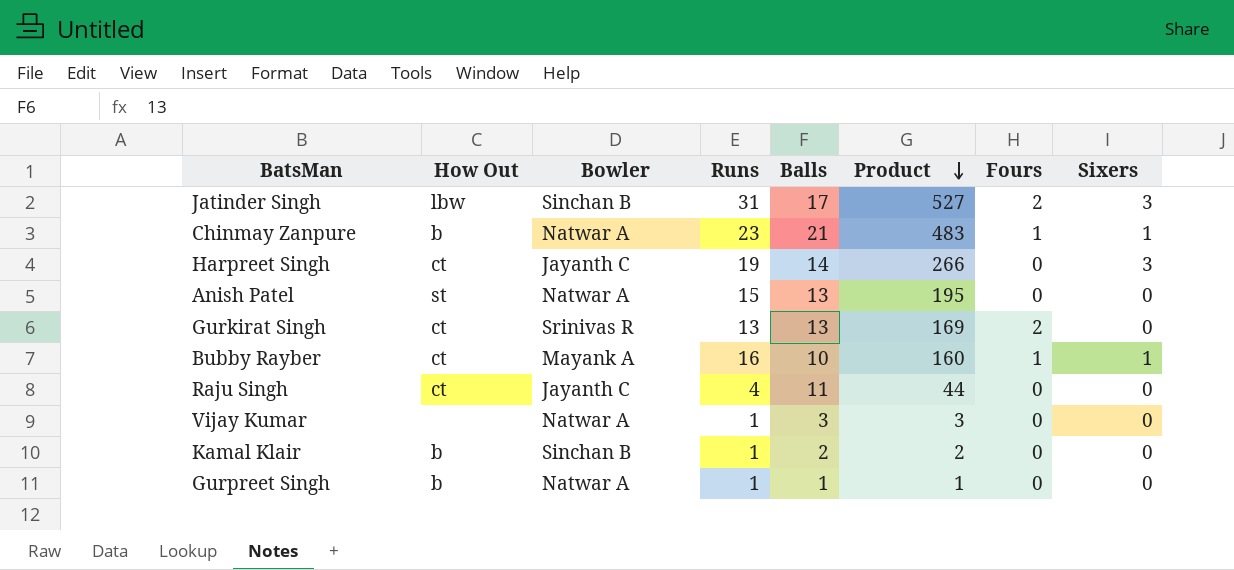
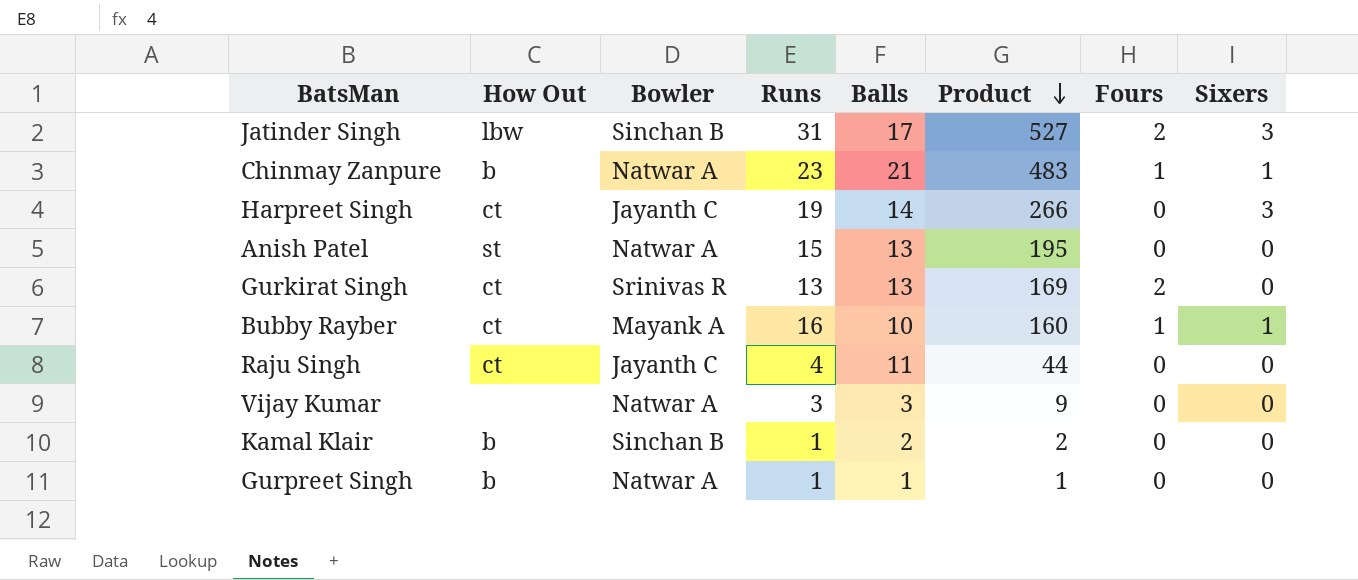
Vijay Kumar | Runs: 1 -> 3
Vijay Kumar | Product: 3 -> 9

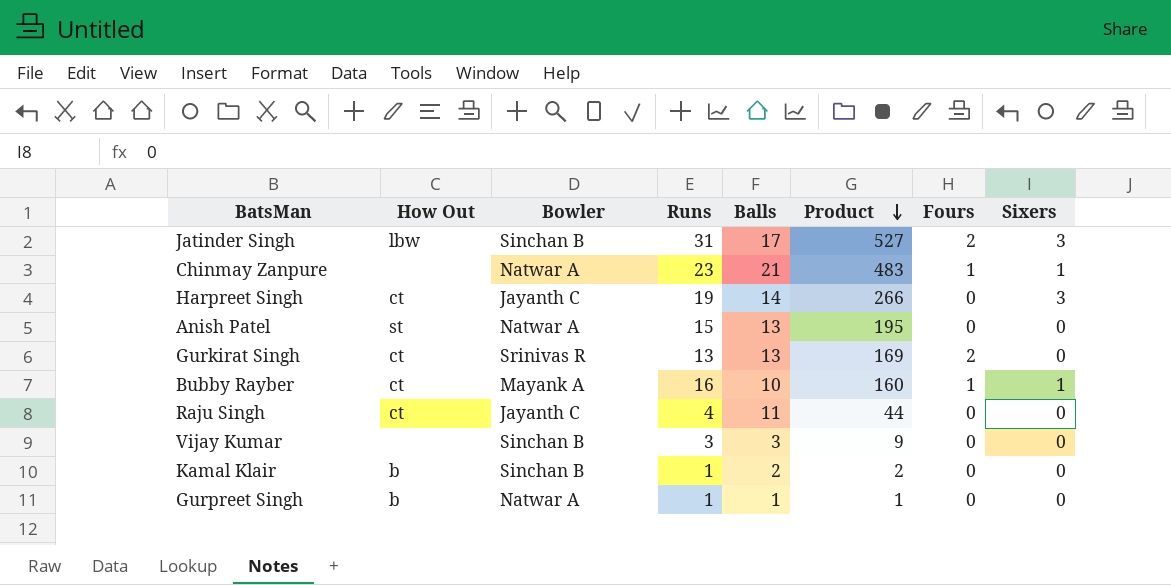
Chinmay Zanpure | How Out: b -> none
Vijay Kumar | Bowler: Natwar A -> Sinchan B

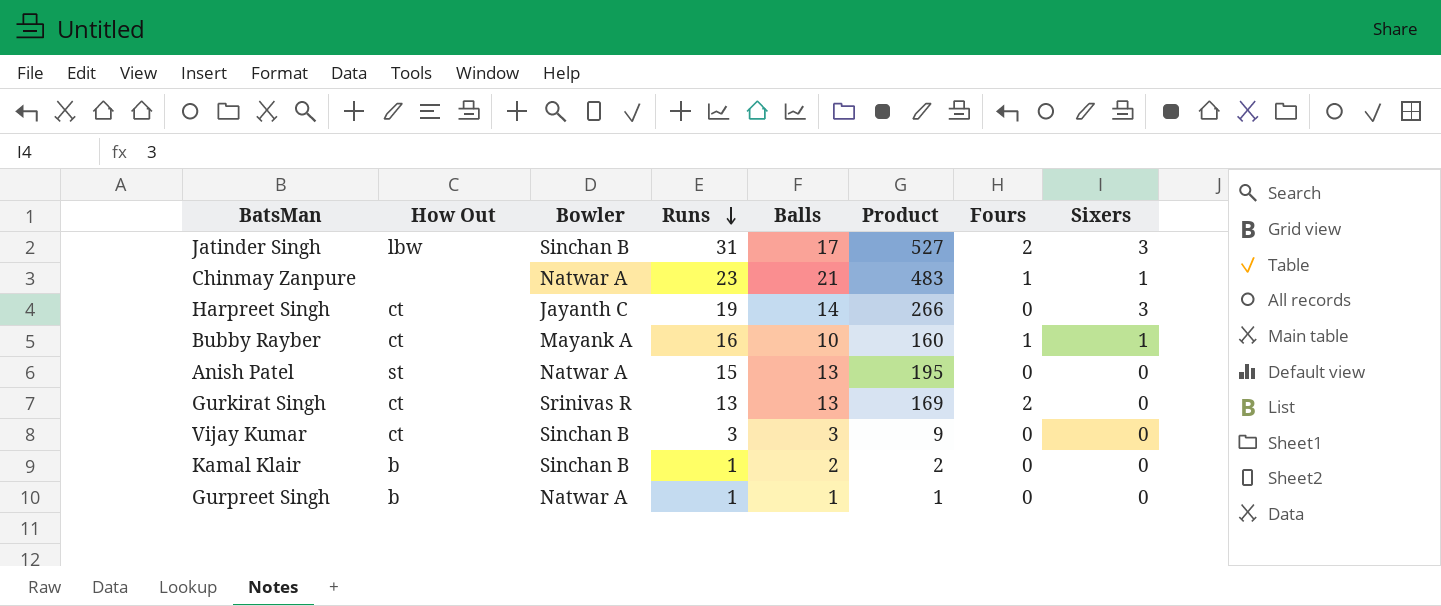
row order: Product descending -> Runs descending
row Raju Singh: ct | Jayanth C | 4 | 11 | 44 | 0 | 0 -> none
Vijay Kumar | How Out: none -> ct

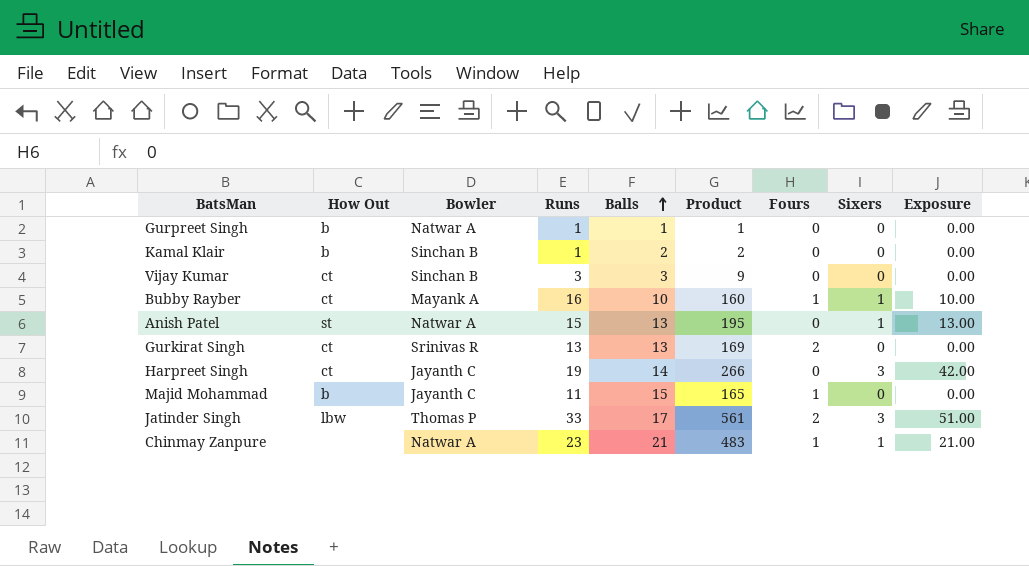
row order: Runs descending -> Balls ascending
column Exposure | formula: none -> [Balls] * [Sixers]
Anish Patel | Sixers: 0 -> 1
row Majid Mohammad: none -> b | Jayanth C | 11 | 15 | 165 | 1 | 0 | 0.00
Jatinder Singh | Bowler: Sinchan B -> Thomas P
Jatinder Singh | Runs: 31 -> 33
Jatinder Singh | Product: 527 -> 561

